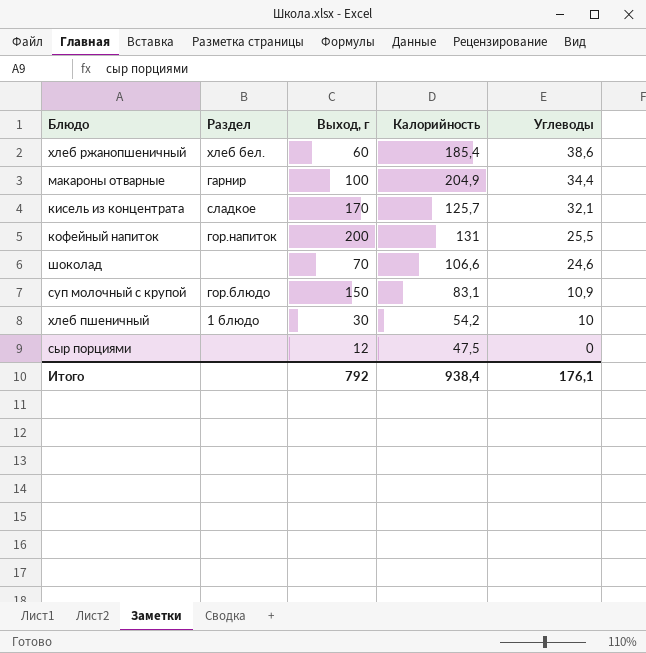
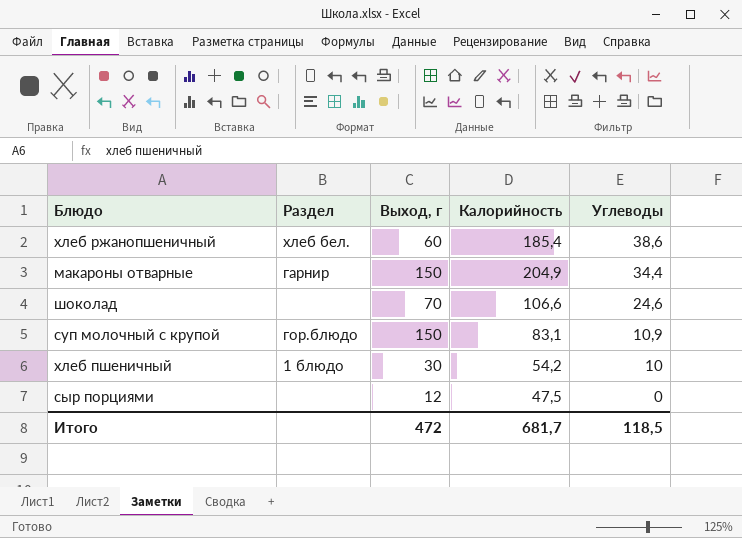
row кисель из концентрата: сладкое | 170 | 125,7 | 32,1 -> none
row кофейный напиток: гор.напиток | 200 | 131 | 25,5 -> none
макароны отварные | Выход, г: 100 -> 150
Итого | Выход, г: 792 -> 472
Итого | Калорийность: 938,4 -> 681,7
Итого | Углеводы: 176,1 -> 118,5

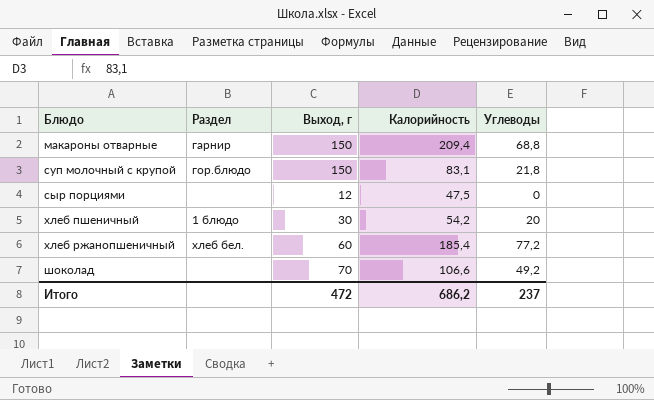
row order: Углеводы descending -> Блюдо ascending
макароны отварные | Калорийность: 204,9 -> 209,4
макароны отварные | Углеводы: 34,4 -> 68,8
суп молочный с крупой | Углеводы: 10,9 -> 21,8
хлеб пшеничный | Углеводы: 10 -> 20
хлеб ржанопшеничный | Углеводы: 38,6 -> 77,2
шоколад | Углеводы: 24,6 -> 49,2
Итого | Калорийность: 681,7 -> 686,2
Итого | Углеводы: 118,5 -> 237

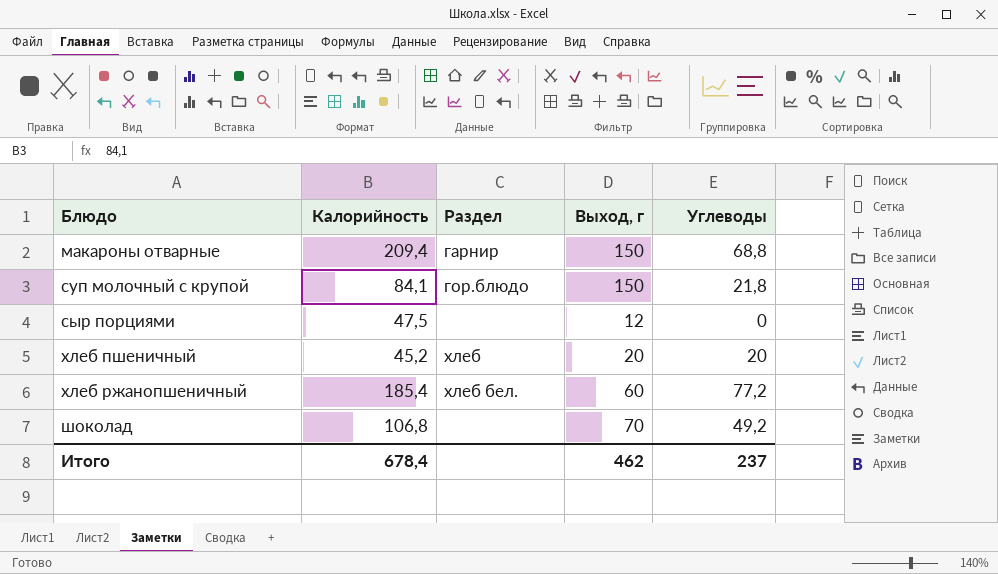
column Калорийность | position: 4 -> 2
суп молочный с крупой | Калорийность: 83,1 -> 84,1
хлеб пшеничный | Калорийность: 54,2 -> 45,2
хлеб пшеничный | Раздел: 1 блюдо -> хлеб
хлеб пшеничный | Выход, г: 30 -> 20
шоколад | Калорийность: 106,6 -> 106,8
Итого | Калорийность: 686,2 -> 678,4
Итого | Выход, г: 472 -> 462

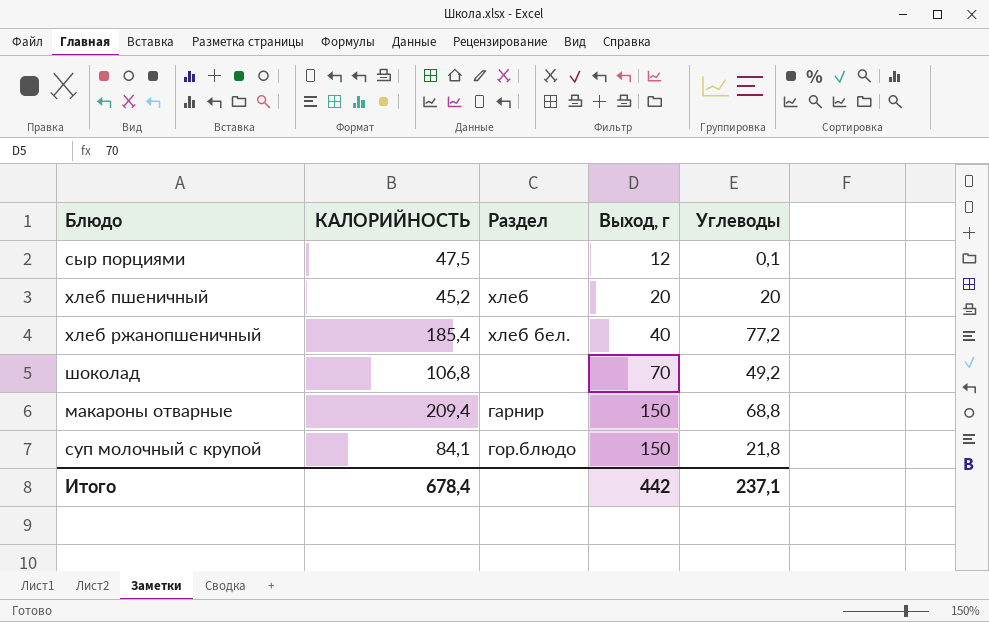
row order: Блюдо ascending -> Выход, г ascending
column name: Калорийность -> КАЛОРИЙНОСТЬ
сыр порциями | Углеводы: 0 -> 0,1
хлеб ржанопшеничный | Выход, г: 60 -> 40
Итого | Выход, г: 462 -> 442
Итого | Углеводы: 237 -> 237,1

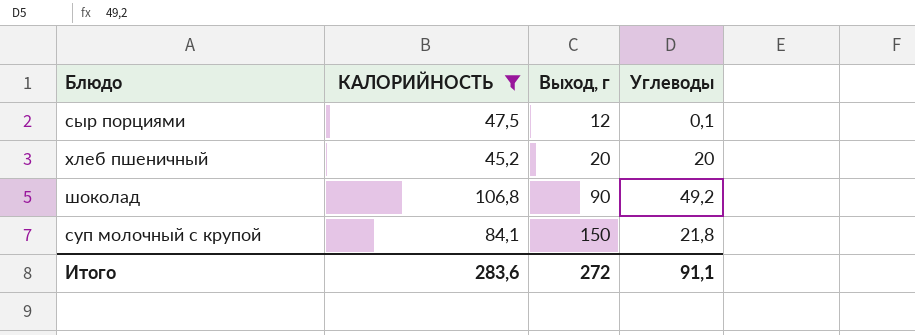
filter: none -> КАЛОРИЙНОСТЬ <= 106,8
column Раздел | position: 3 -> none
шоколад | Выход, г: 70 -> 90
Итого | КАЛОРИЙНОСТЬ: 678,4 -> 283,6
Итого | Выход, г: 442 -> 272
Итого | Углеводы: 237,1 -> 91,1

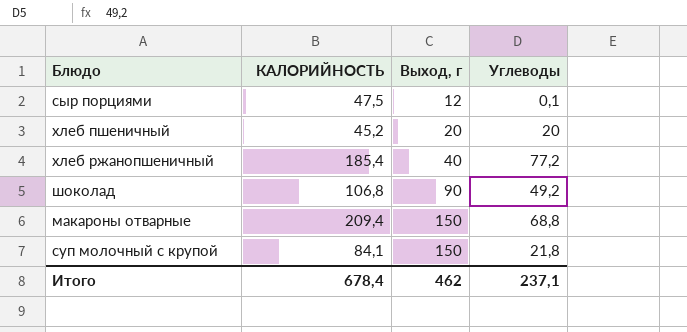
filter: КАЛОРИЙНОСТЬ <= 106,8 -> none
Итого | КАЛОРИЙНОСТЬ: 283,6 -> 678,4
Итого | Выход, г: 272 -> 462
Итого | Углеводы: 91,1 -> 237,1

